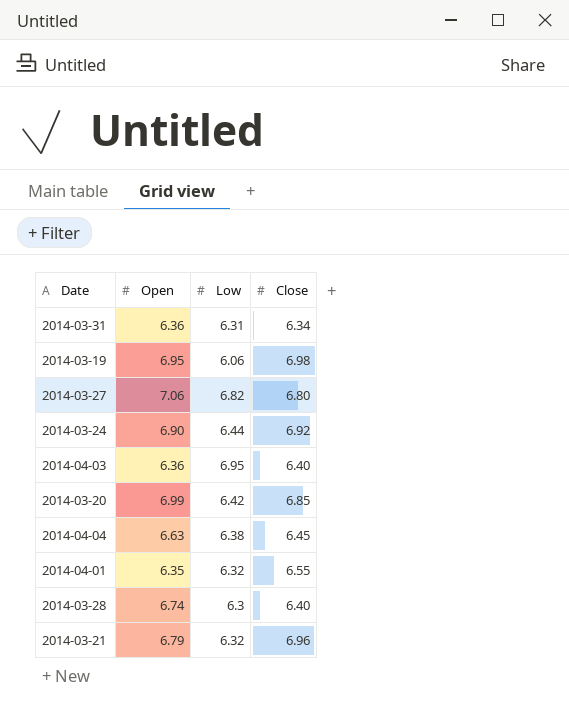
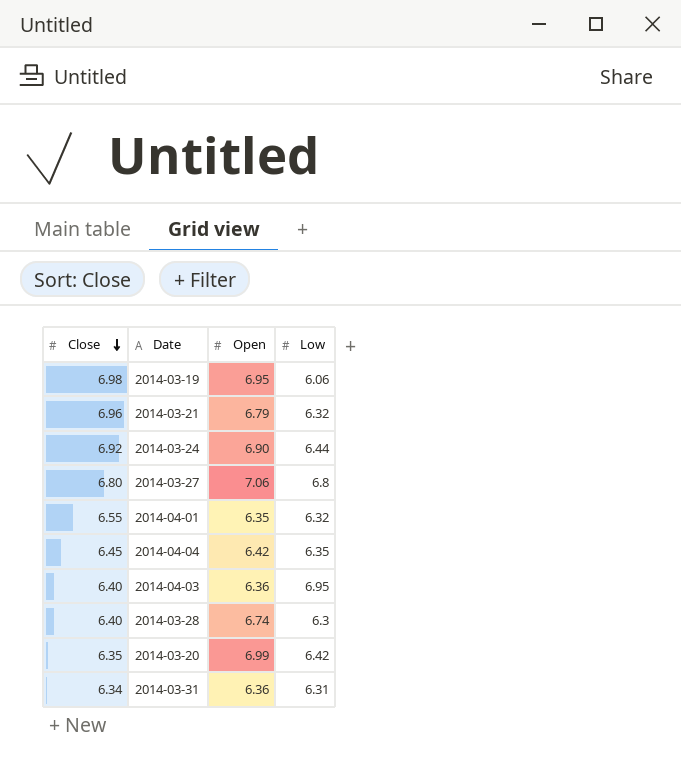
row order: none -> Close descending
column Close | position: 4 -> 1
2014-03-27 | Low: 6.82 -> 6.8
2014-04-04 | Open: 6.63 -> 6.42
2014-04-04 | Low: 6.38 -> 6.35
2014-03-20 | Close: 6.85 -> 6.35

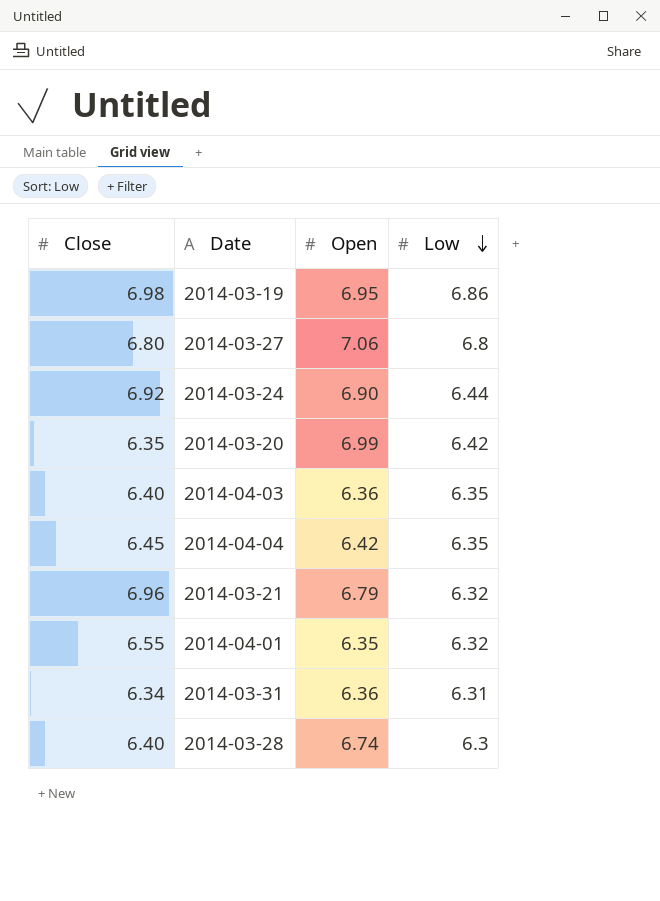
row order: Close descending -> Low descending
2014-03-19 | Low: 6.06 -> 6.86
2014-04-03 | Low: 6.95 -> 6.35

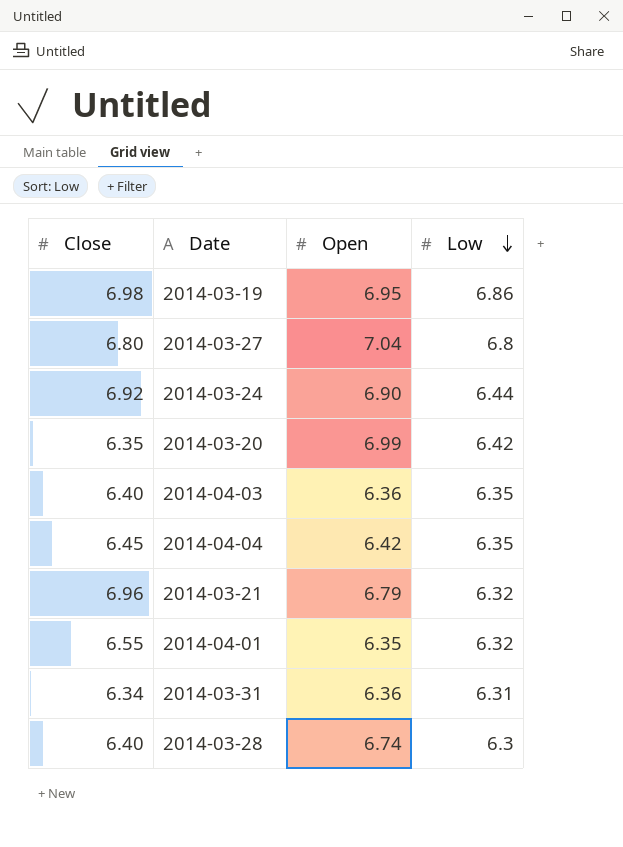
2014-03-27 | Open: 7.06 -> 7.04

